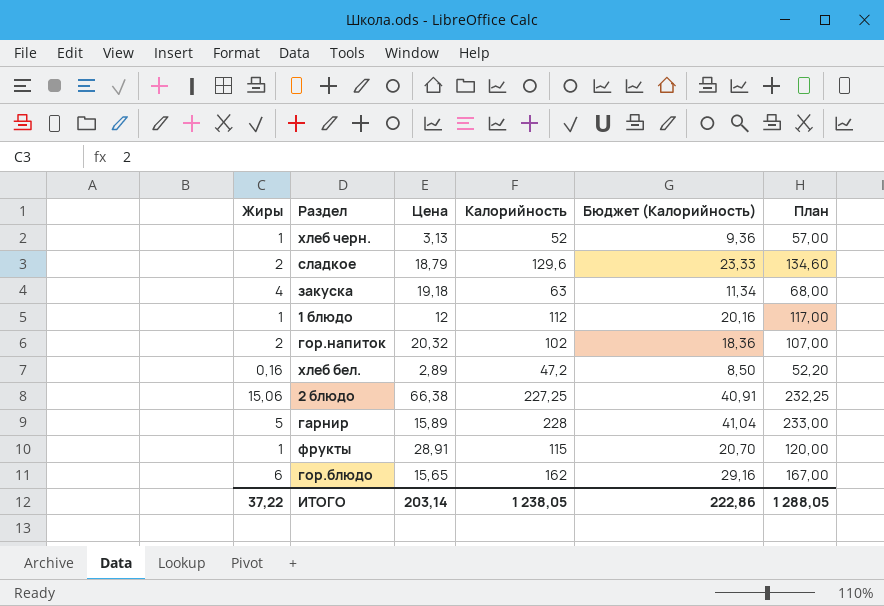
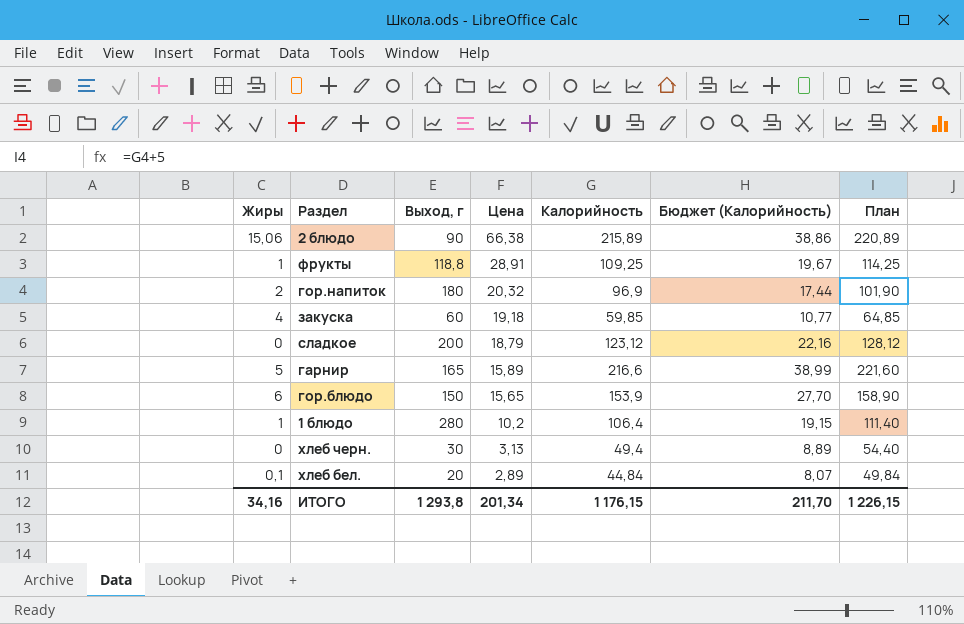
row order: none -> Цена descending
column Выход, г | position: none -> 3
2 блюдо | Калорийность: 227,25 -> 215,89
2 блюдо | Бюджет (Калорийность): 40,91 -> 38,86
2 блюдо | План: 232,25 -> 220,89
фрукты | Калорийность: 115 -> 109,25
фрукты | Бюджет (Калорийность): 20,70 -> 19,67
фрукты | План: 120,00 -> 114,25
гор.напиток | Калорийность: 102 -> 96,9
гор.напиток | Бюджет (Калорийность): 18,36 -> 17,44
гор.напиток | План: 107,00 -> 101,90
закуска | Калорийность: 63 -> 59,85
закуска | Бюджет (Калорийность): 11,34 -> 10,77
закуска | План: 68,00 -> 64,85
сладкое | Жиры: 2 -> 0
сладкое | Калорийность: 129,6 -> 123,12
сладкое | Бюджет (Калорийность): 23,33 -> 22,16
сладкое | План: 134,60 -> 128,12
гарнир | Калорийность: 228 -> 216,6
гарнир | Бюджет (Калорийность): 41,04 -> 38,99
гарнир | План: 233,00 -> 221,60
гор.блюдо | Калорийность: 162 -> 153,9
гор.блюдо | Бюджет (Калорийность): 29,16 -> 27,70
гор.блюдо | План: 167,00 -> 158,90
1 блюдо | Цена: 12 -> 10,2
1 блюдо | Калорийность: 112 -> 106,4
1 блюдо | Бюджет (Калорийность): 20,16 -> 19,15
1 блюдо | План: 117,00 -> 111,40
хлеб черн. | Жиры: 1 -> 0
хлеб черн. | Калорийность: 52 -> 49,4
хлеб черн. | Бюджет (Калорийность): 9,36 -> 8,89
хлеб черн. | План: 57,00 -> 54,40
хлеб бел. | Жиры: 0,16 -> 0,1
хлеб бел. | Калорийность: 47,2 -> 44,84
хлеб бел. | Бюджет (Калорийность): 8,50 -> 8,07
хлеб бел. | План: 52,20 -> 49,84
ИТОГО | Жиры: 37,22 -> 34,16
ИТОГО | Цена: 203,14 -> 201,34
ИТОГО | Калорийность: 1 238,05 -> 1 176,15
ИТОГО | Бюджет (Калорийность): 222,86 -> 211,70
ИТОГО | План: 1 288,05 -> 1 226,15

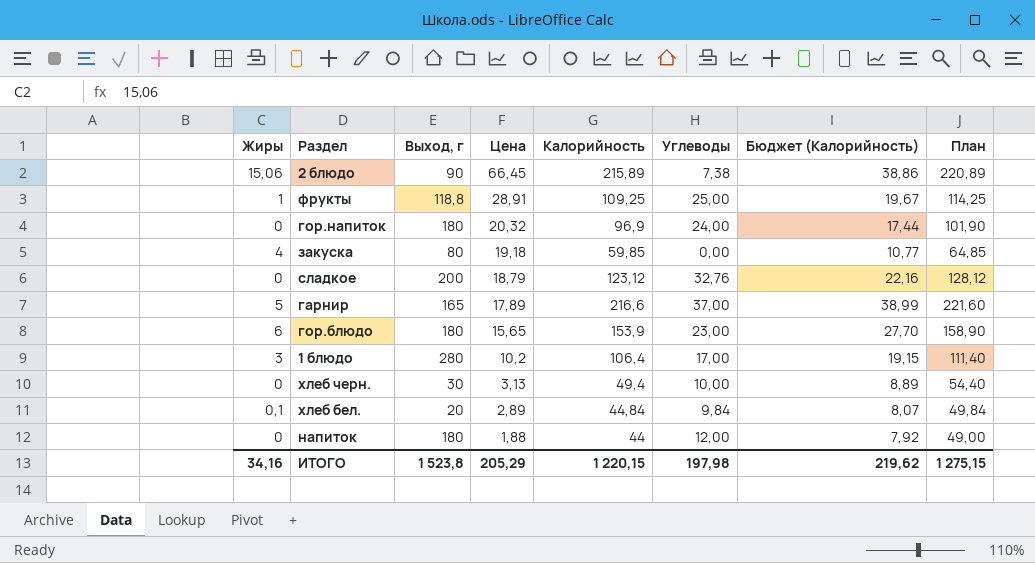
column Углеводы | position: none -> 6
2 блюдо | Цена: 66,38 -> 66,45
гор.напиток | Жиры: 2 -> 0
закуска | Выход, г: 60 -> 80
гарнир | Цена: 15,89 -> 17,89
гор.блюдо | Выход, г: 150 -> 180
1 блюдо | Жиры: 1 -> 3
row напиток: none -> 0 | 180 | 1,88 | 44 | 12,00 | 7,92 | 49,00
ИТОГО | Выход, г: 1 293,8 -> 1 523,8
ИТОГО | Цена: 201,34 -> 205,29
ИТОГО | Калорийность: 1 176,15 -> 1 220,15
ИТОГО | Бюджет (Калорийность): 211,70 -> 219,62
ИТОГО | План: 1 226,15 -> 1 275,15

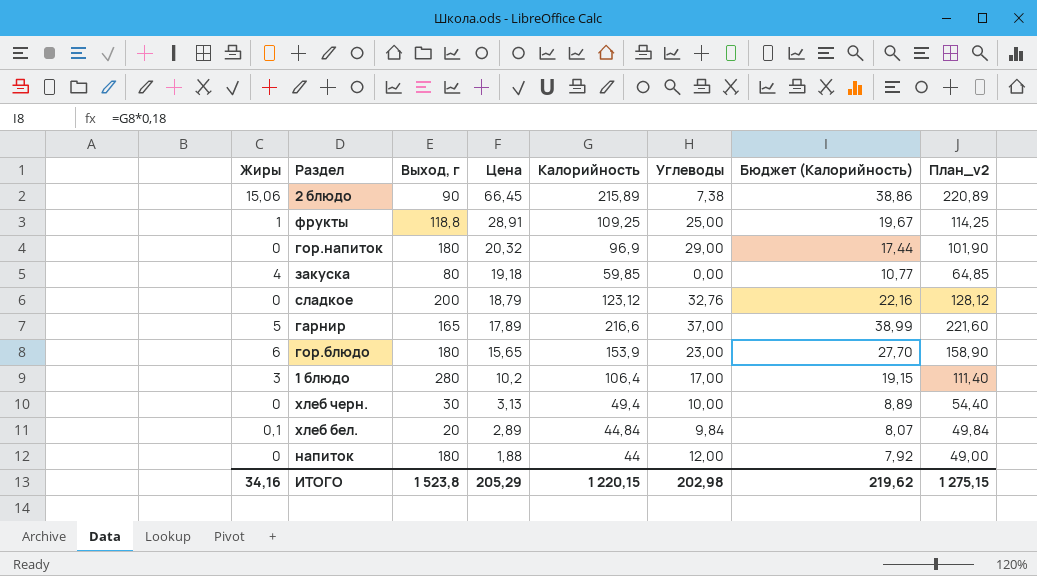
column name: План -> План_v2
гор.напиток | Углеводы: 24,00 -> 29,00
ИТОГО | Углеводы: 197,98 -> 202,98

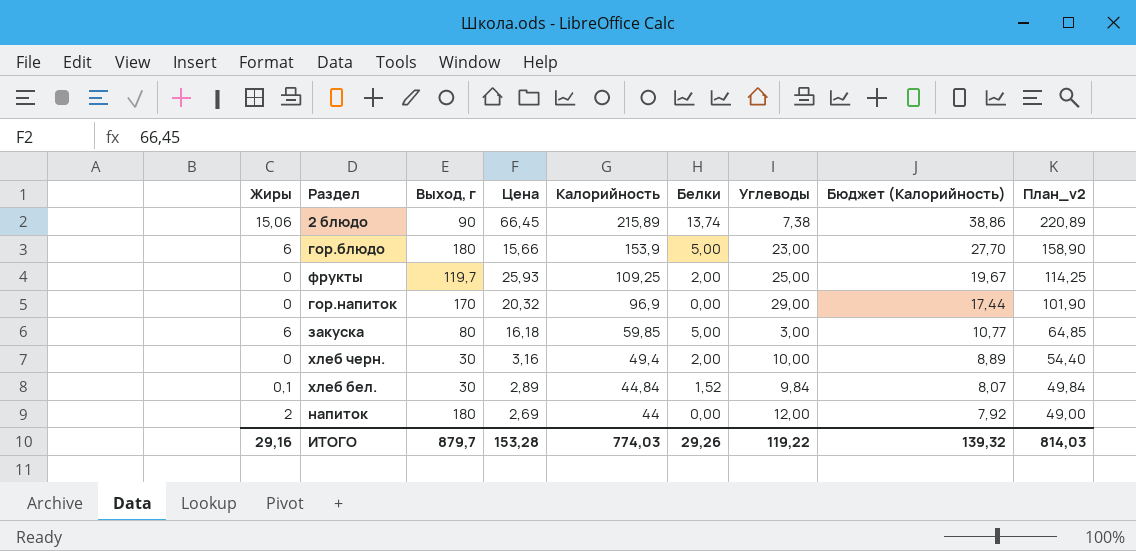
row order: Цена descending -> Калорийность descending
column Белки | position: none -> 6
row сладкое: 0 | 200 | 18,79 | 123,12 | 32,76 | 22,16 | 128,12 -> none
row гарнир: 5 | 165 | 17,89 | 216,6 | 37,00 | 38,99 | 221,60 -> none
row 1 блюдо: 3 | 280 | 10,2 | 106,4 | 17,00 | 19,15 | 111,40 -> none
гор.блюдо | Цена: 15,65 -> 15,66
фрукты | Жиры: 1 -> 0
фрукты | Выход, г: 118,8 -> 119,7
фрукты | Цена: 28,91 -> 25,93
гор.напиток | Выход, г: 180 -> 170
закуска | Жиры: 4 -> 6
закуска | Цена: 19,18 -> 16,18
закуска | Углеводы: 0,00 -> 3,00
хлеб черн. | Цена: 3,13 -> 3,16
хлеб бел. | Выход, г: 20 -> 30
напиток | Жиры: 0 -> 2
напиток | Цена: 1,88 -> 2,69
ИТОГО | Жиры: 34,16 -> 29,16
ИТОГО | Выход, г: 1 523,8 -> 879,7
ИТОГО | Цена: 205,29 -> 153,28
ИТОГО | Калорийность: 1 220,15 -> 774,03
ИТОГО | Углеводы: 202,98 -> 119,22
ИТОГО | Бюджет (Калорийность): 219,62 -> 139,32
ИТОГО | План_v2: 1 275,15 -> 814,03

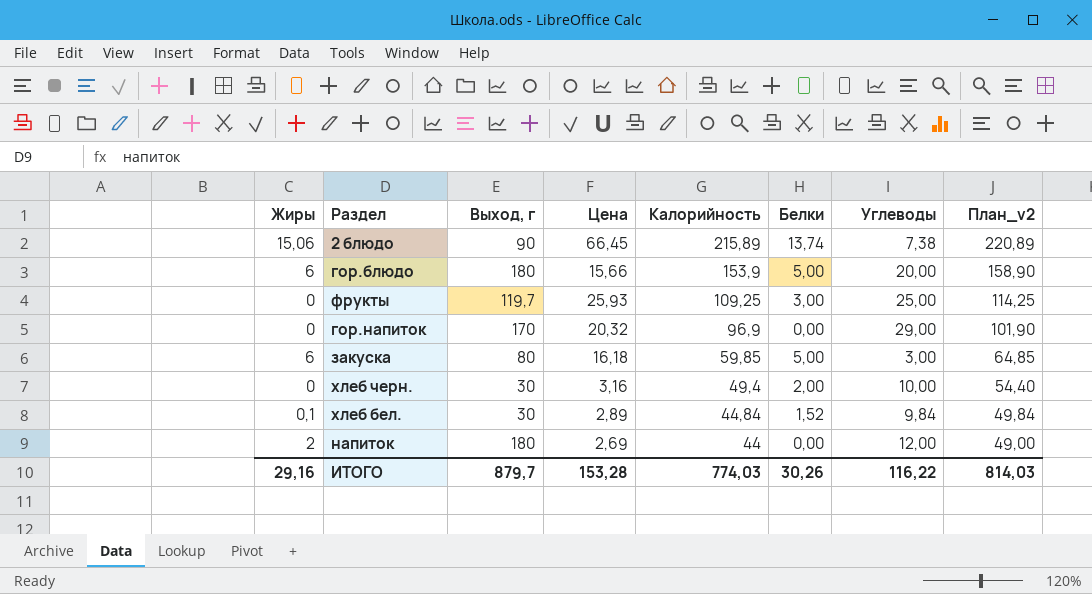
column Бюджет (Калорийность) | formula: [Калорийность] * 0,18 -> none
гор.блюдо | Углеводы: 23,00 -> 20,00
фрукты | Белки: 2,00 -> 3,00
ИТОГО | Белки: 29,26 -> 30,26
ИТОГО | Углеводы: 119,22 -> 116,22

